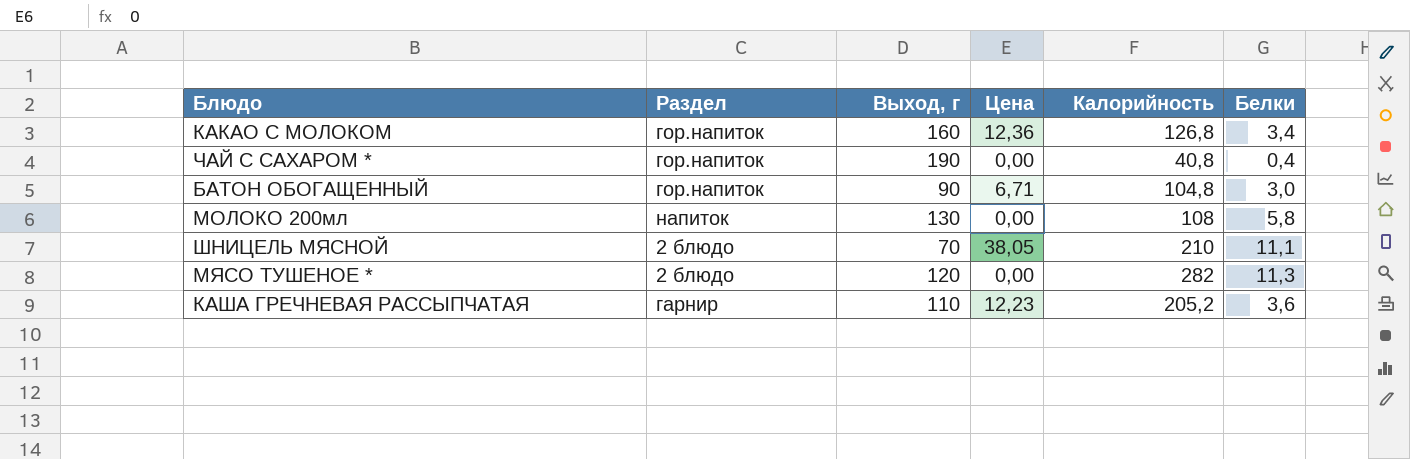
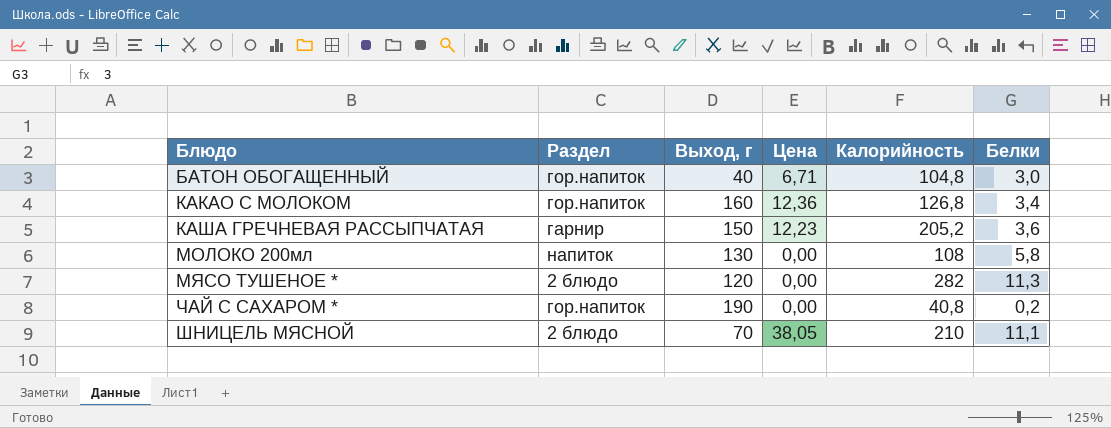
row order: none -> Блюдо ascending
БАТОН ОБОГАЩЕННЫЙ | Выход, г: 90 -> 40
КАША ГРЕЧНЕВАЯ РАССЫПЧАТАЯ | Выход, г: 110 -> 150
ЧАЙ С САХАРОМ * | Белки: 0,4 -> 0,2

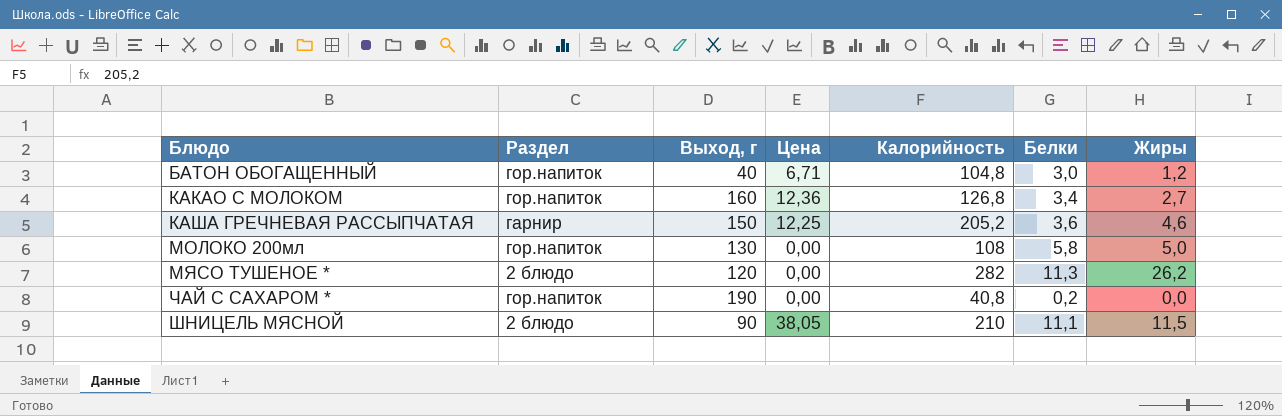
column Жиры | position: none -> 7
КАША ГРЕЧНЕВАЯ РАССЫПЧАТАЯ | Цена: 12,23 -> 12,25
МОЛОКО 200мл | Раздел: напиток -> гор.напиток
ШНИЦЕЛЬ МЯСНОЙ | Выход, г: 70 -> 90

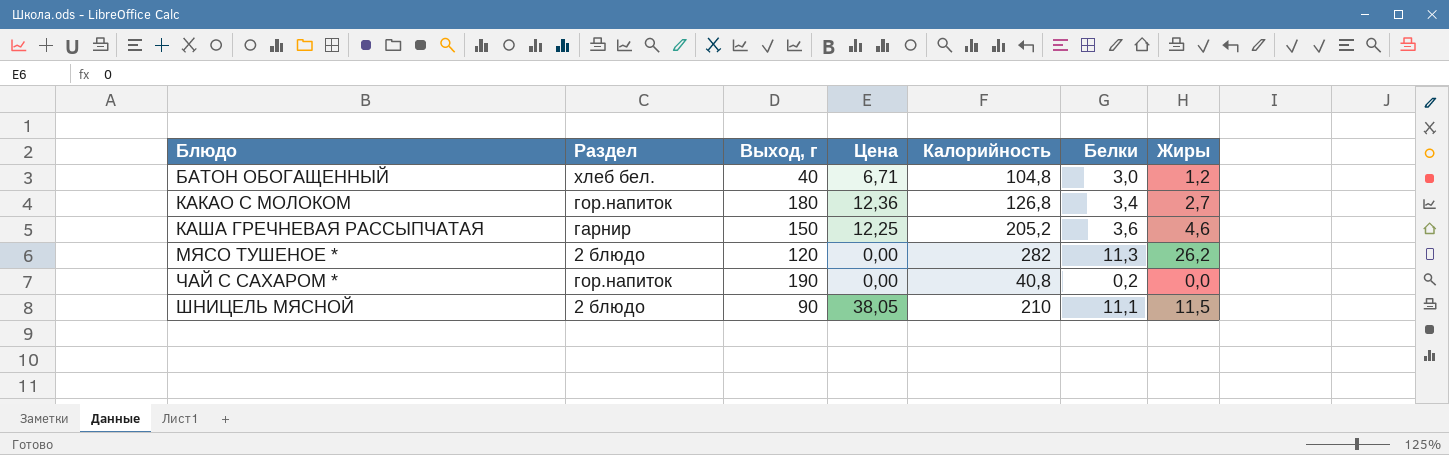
row МОЛОКО 200мл: гор.напиток | 130 | 0,00 | 108 | 5,8 | 5,0 -> none
БАТОН ОБОГАЩЕННЫЙ | Раздел: гор.напиток -> хлеб бел.
КАКАО С МОЛОКОМ | Выход, г: 160 -> 180

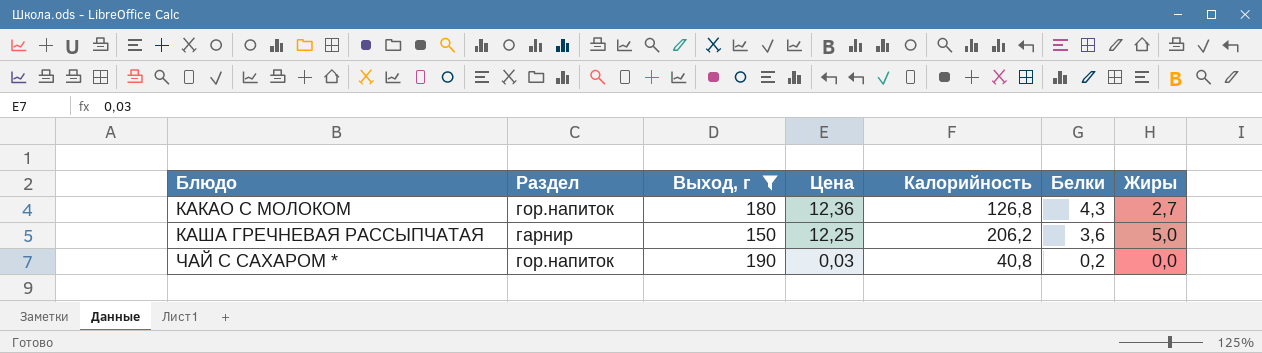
filter: none -> Выход, г >= 150
КАКАО С МОЛОКОМ | Белки: 3,4 -> 4,3
КАША ГРЕЧНЕВАЯ РАССЫПЧАТАЯ | Калорийность: 205,2 -> 206,2
КАША ГРЕЧНЕВАЯ РАССЫПЧАТАЯ | Жиры: 4,6 -> 5,0
ЧАЙ С САХАРОМ * | Цена: 0,00 -> 0,03

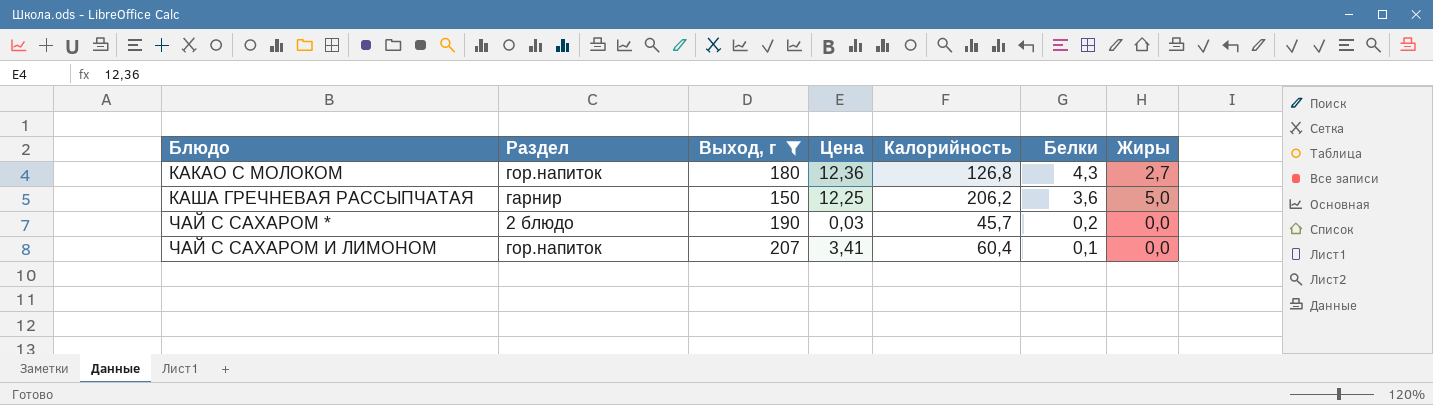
ЧАЙ С САХАРОМ * | Раздел: гор.напиток -> 2 блюдо
ЧАЙ С САХАРОМ * | Калорийность: 40,8 -> 45,7
row ЧАЙ С САХАРОМ И ЛИМОНОМ: none -> гор.напиток | 207 | 3,41 | 60,4 | 0,1 | 0,0

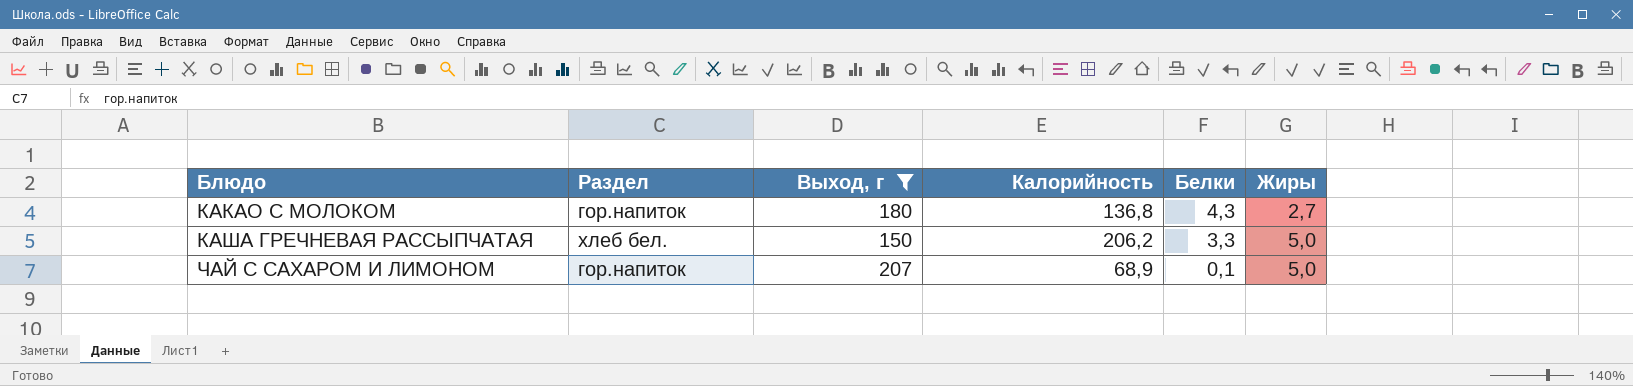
column Цена | position: 4 -> none
row ЧАЙ С САХАРОМ *: 2 блюдо | 190 | 0,03 | 45,7 | 0,2 | 0,0 -> none
КАКАО С МОЛОКОМ | Калорийность: 126,8 -> 136,8
КАША ГРЕЧНЕВАЯ РАССЫПЧАТАЯ | Раздел: гарнир -> хлеб бел.
КАША ГРЕЧНЕВАЯ РАССЫПЧАТАЯ | Белки: 3,6 -> 3,3
ЧАЙ С САХАРОМ И ЛИМОНОМ | Калорийность: 60,4 -> 68,9
ЧАЙ С САХАРОМ И ЛИМОНОМ | Жиры: 0,0 -> 5,0

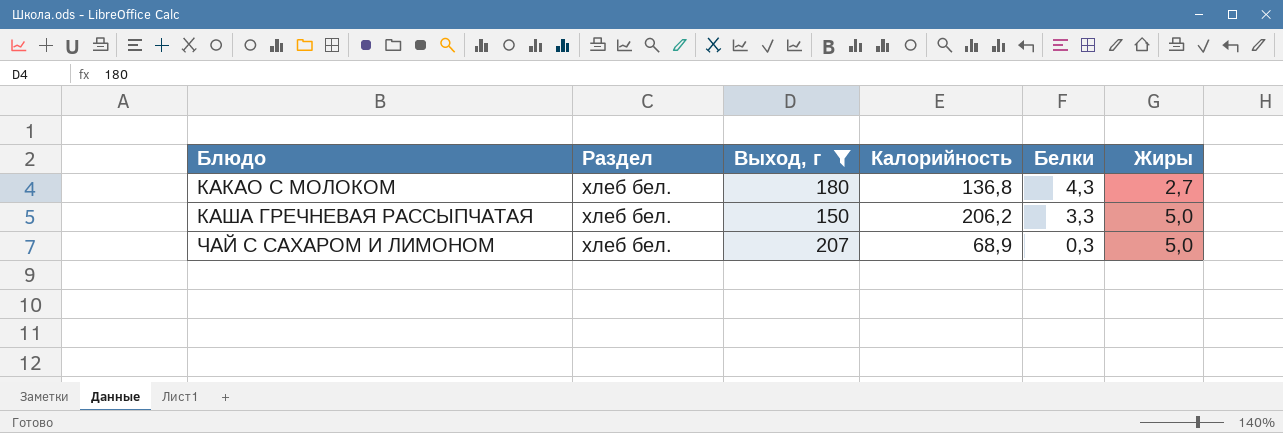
КАКАО С МОЛОКОМ | Раздел: гор.напиток -> хлеб бел.
ЧАЙ С САХАРОМ И ЛИМОНОМ | Раздел: гор.напиток -> хлеб бел.
ЧАЙ С САХАРОМ И ЛИМОНОМ | Белки: 0,1 -> 0,3

